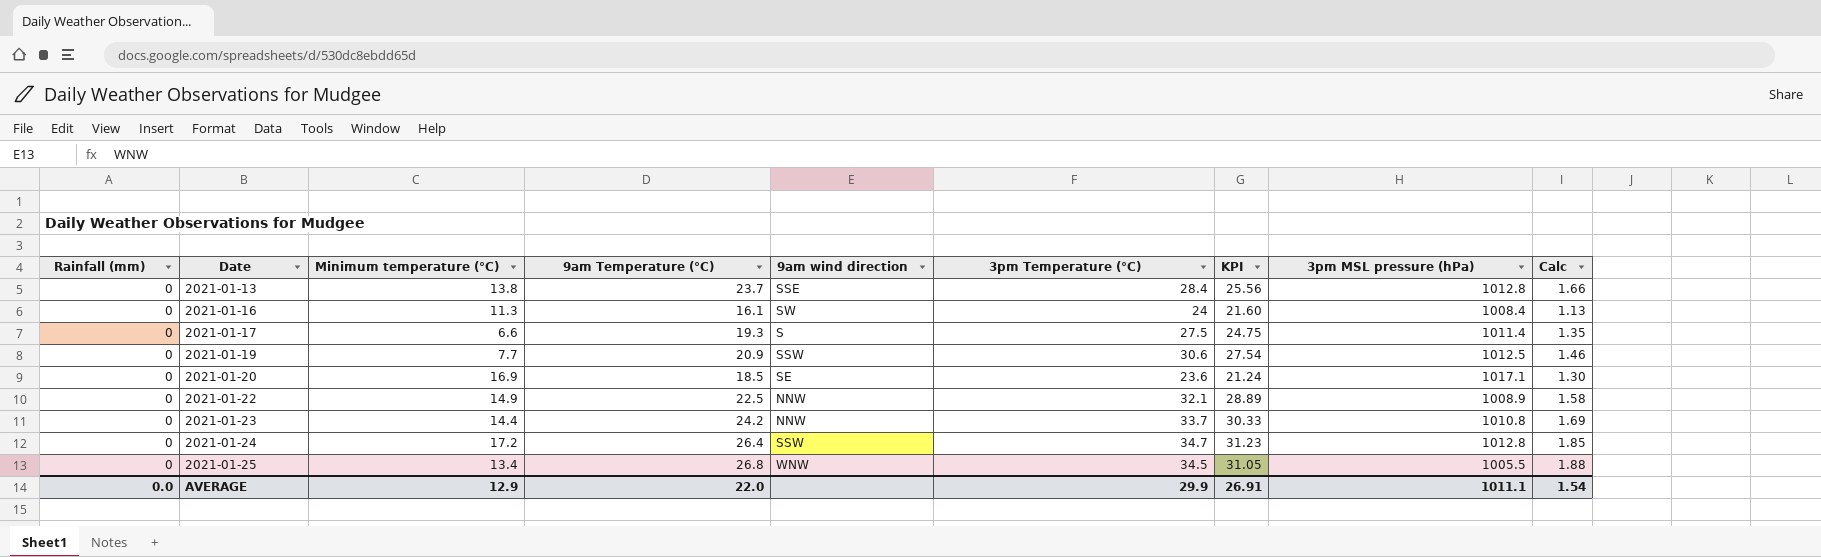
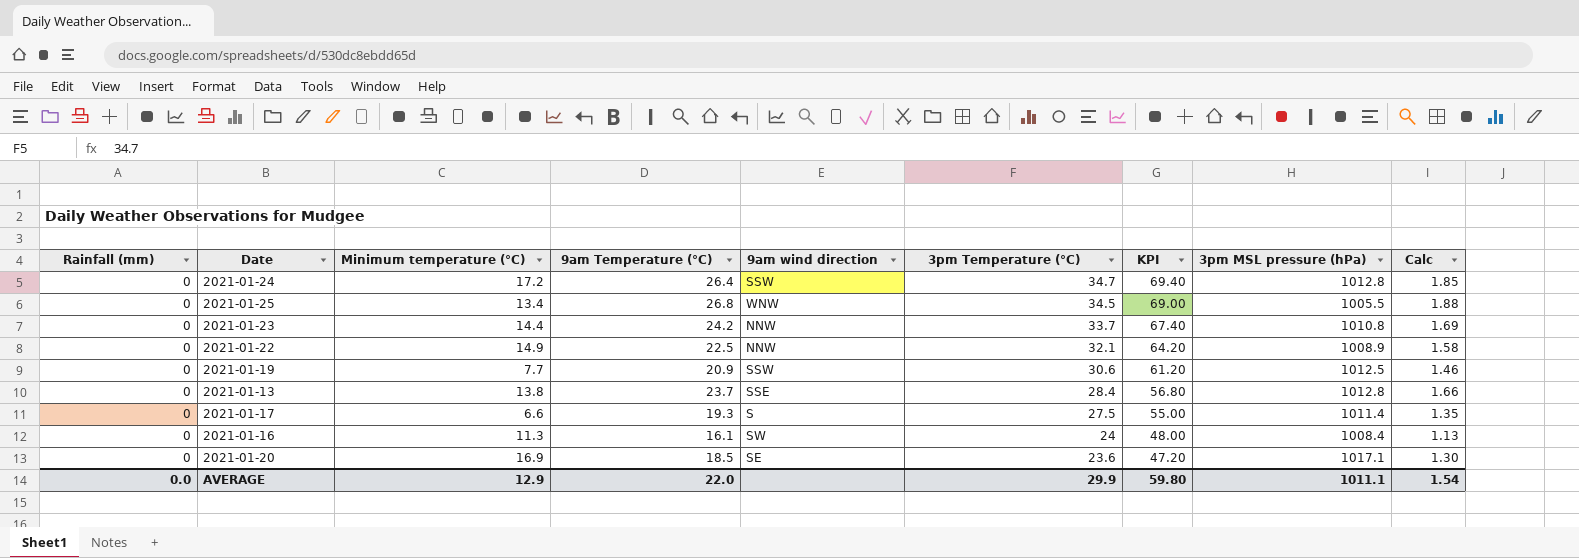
row order: Date ascending -> 3pm Temperature (°C) descending
column KPI | formula: [3pm Temperature (°C)] * 0.9 -> [3pm Temperature (°C)] * 2
AVERAGE | KPI: 26.91 -> 59.80

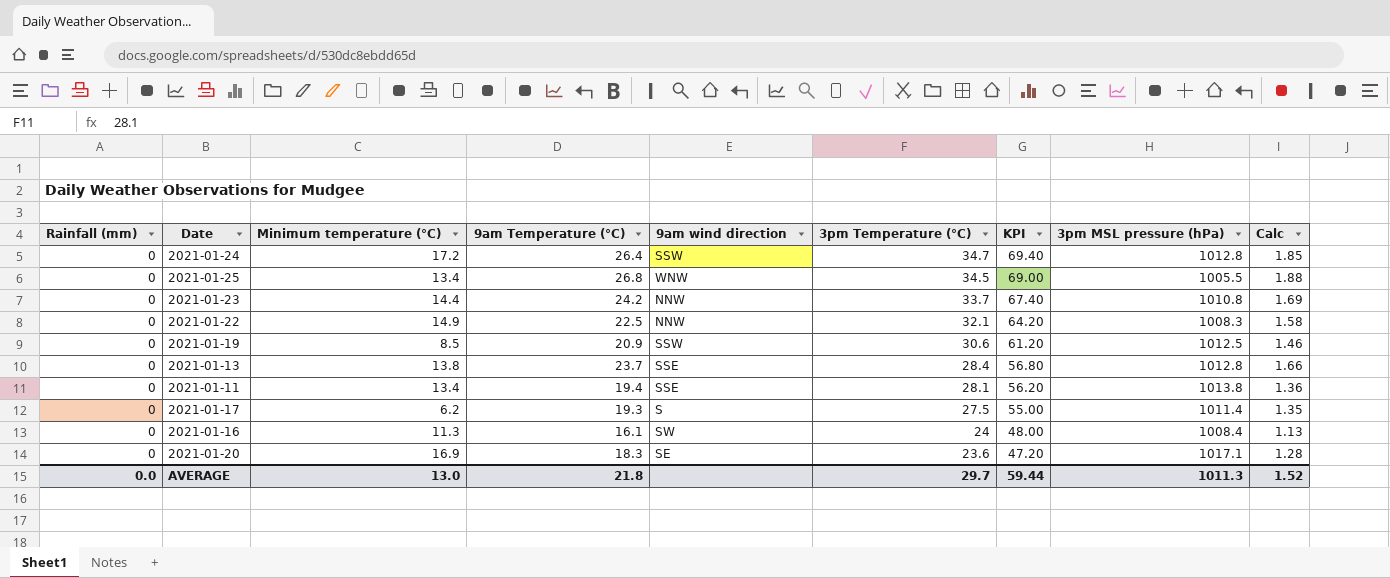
2021-01-22 | 3pm MSL pressure (hPa): 1008.9 -> 1008.3
2021-01-19 | Minimum temperature (°C): 7.7 -> 8.5
row 2021-01-11: none -> 0 | 13.4 | 19.4 | SSE | 28.1 | 56.20 | 1013.8 | 1.36
2021-01-17 | Minimum temperature (°C): 6.6 -> 6.2
2021-01-20 | 9am Temperature (°C): 18.5 -> 18.3
2021-01-20 | Calc: 1.30 -> 1.28
AVERAGE | Minimum temperature (°C): 12.9 -> 13.0
AVERAGE | 9am Temperature (°C): 22.0 -> 21.8
AVERAGE | 3pm Temperature (°C): 29.9 -> 29.7
AVERAGE | KPI: 59.80 -> 59.44
AVERAGE | 3pm MSL pressure (hPa): 1011.1 -> 1011.3
AVERAGE | Calc: 1.54 -> 1.52

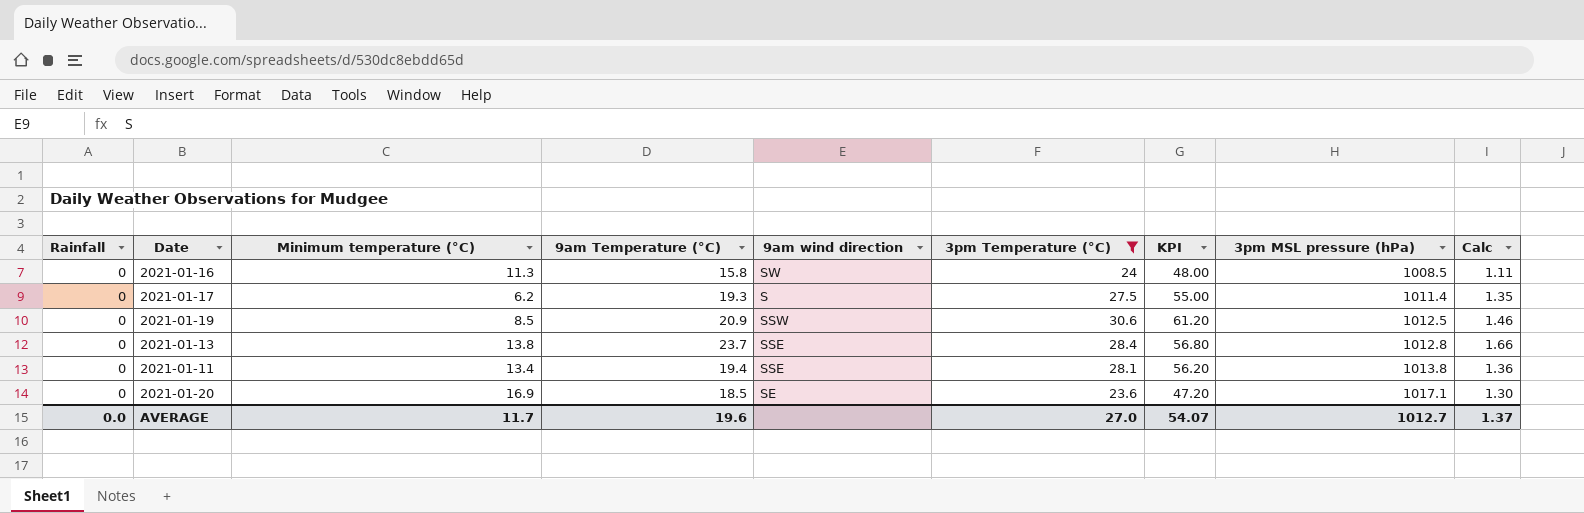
filter: none -> 3pm Temperature (°C) <= 30.6
row order: 3pm Temperature (°C) descending -> 3pm MSL pressure (hPa) ascending
column name: Rainfall (mm) -> Rainfall
2021-01-16 | 9am Temperature (°C): 16.1 -> 15.8
2021-01-16 | 3pm MSL pressure (hPa): 1008.4 -> 1008.5
2021-01-16 | Calc: 1.13 -> 1.11
2021-01-20 | 9am Temperature (°C): 18.3 -> 18.5
2021-01-20 | Calc: 1.28 -> 1.30
AVERAGE | Minimum temperature (°C): 13.0 -> 11.7
AVERAGE | 9am Temperature (°C): 21.8 -> 19.6
AVERAGE | 3pm Temperature (°C): 29.7 -> 27.0
AVERAGE | KPI: 59.44 -> 54.07
AVERAGE | 3pm MSL pressure (hPa): 1011.3 -> 1012.7
AVERAGE | Calc: 1.52 -> 1.37

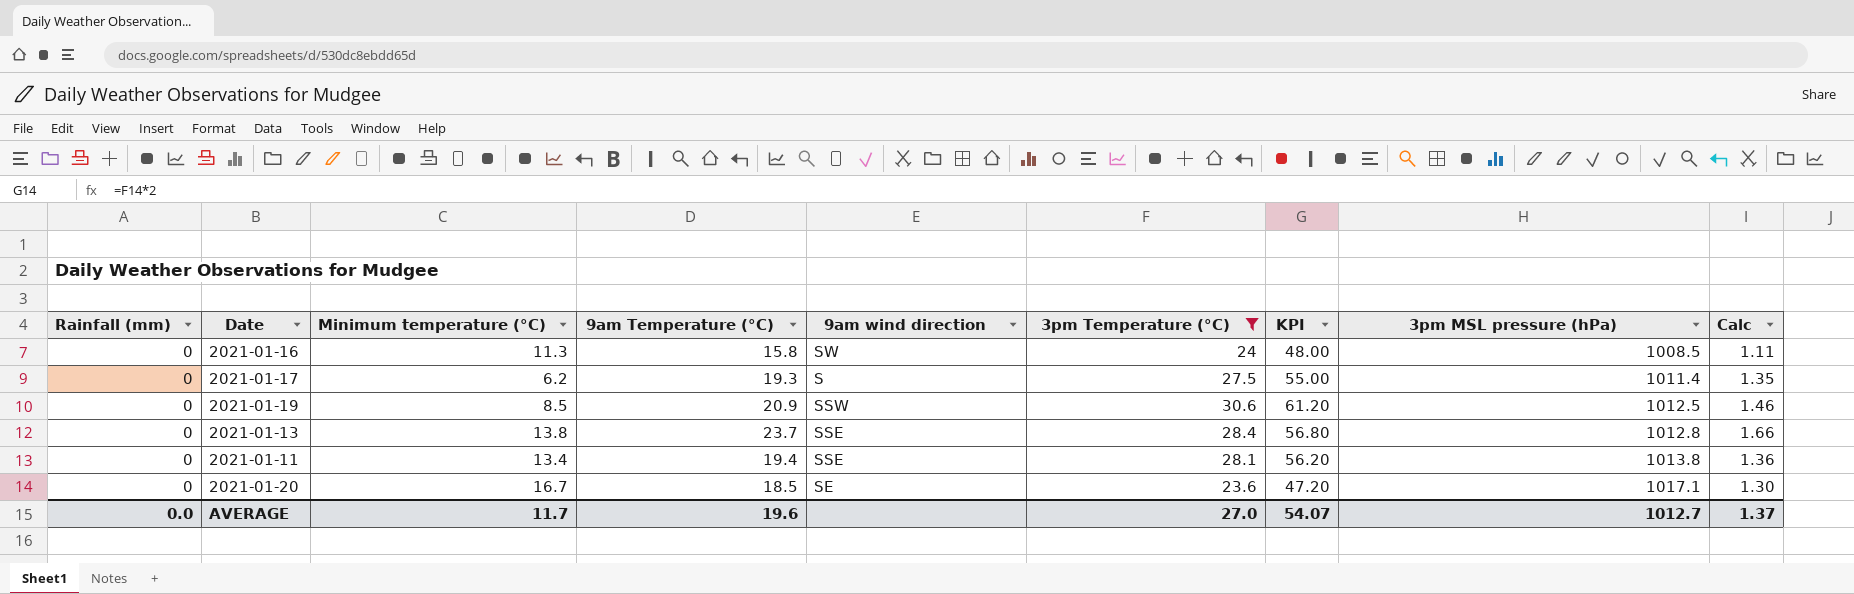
column name: Rainfall -> Rainfall (mm)
2021-01-20 | Minimum temperature (°C): 16.9 -> 16.7

